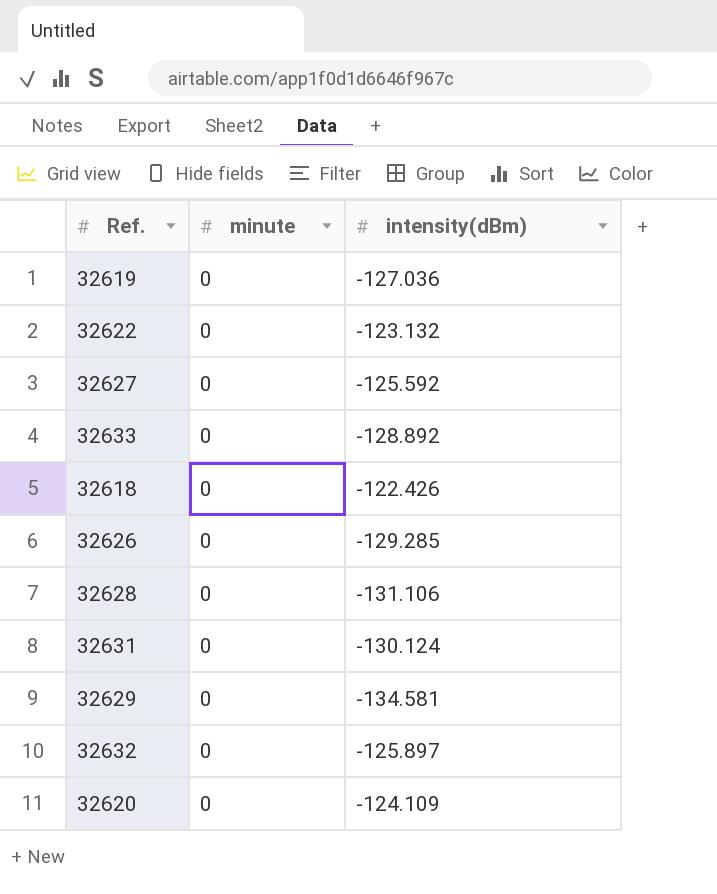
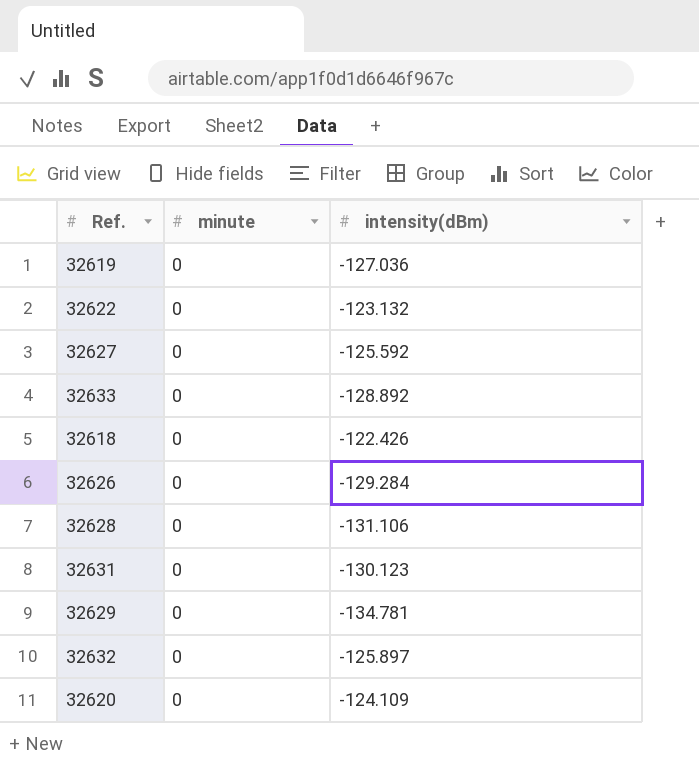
32626 | intensity(dBm): -129.285 -> -129.284
32631 | intensity(dBm): -130.124 -> -130.123
32629 | intensity(dBm): -134.581 -> -134.781

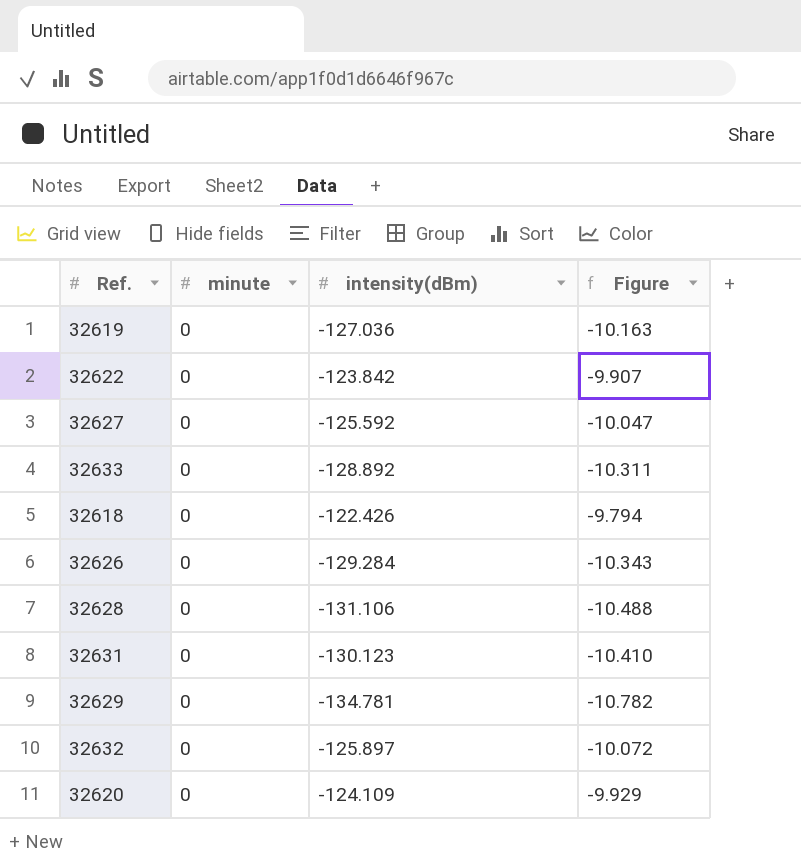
column Figure | formula: none -> [intensity(dBm)] * 0.08
32622 | intensity(dBm): -123.132 -> -123.842

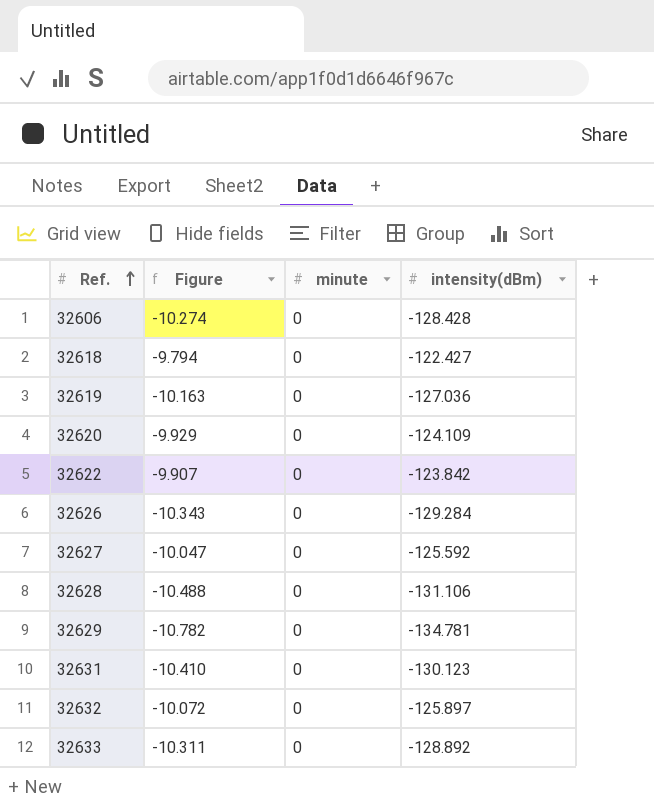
row order: none -> Ref. ascending
column Figure | position: 4 -> 2
row 32606: none -> -10.274 | 0 | -128.428
32618 | intensity(dBm): -122.426 -> -122.427

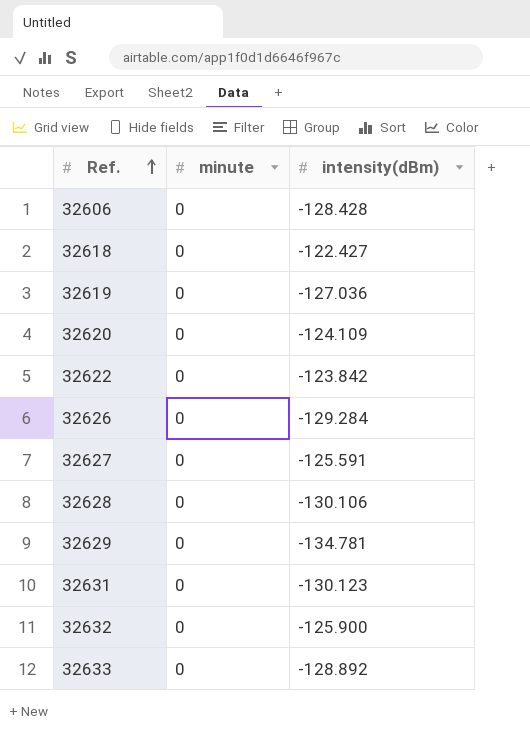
column Figure | formula: [intensity(dBm)] * 0.08 -> none
32627 | intensity(dBm): -125.592 -> -125.591
32628 | intensity(dBm): -131.106 -> -130.106
32632 | intensity(dBm): -125.897 -> -125.900

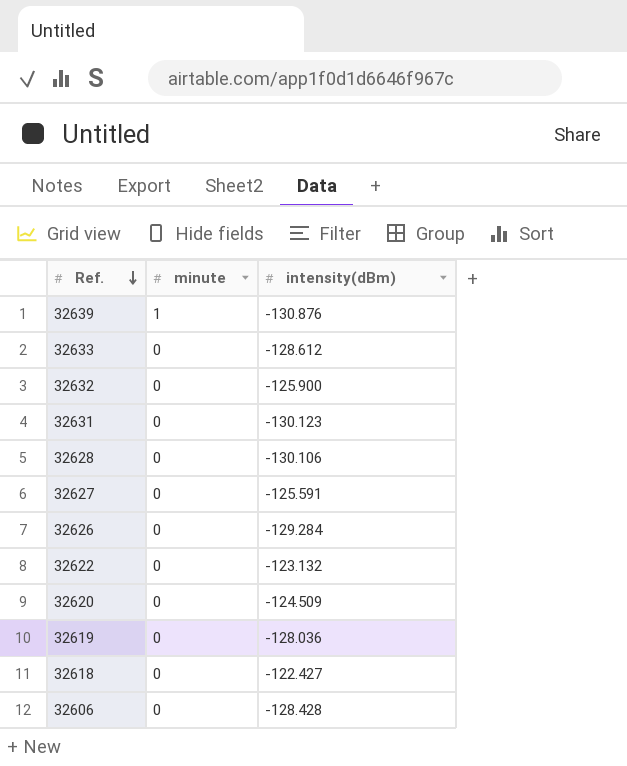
row order: Ref. ascending -> Ref. descending
row 32629: 0 | -134.781 -> none
row 32639: none -> 1 | -130.876
32633 | intensity(dBm): -128.892 -> -128.612
32622 | intensity(dBm): -123.842 -> -123.132
32620 | intensity(dBm): -124.109 -> -124.509
32619 | intensity(dBm): -127.036 -> -128.036

